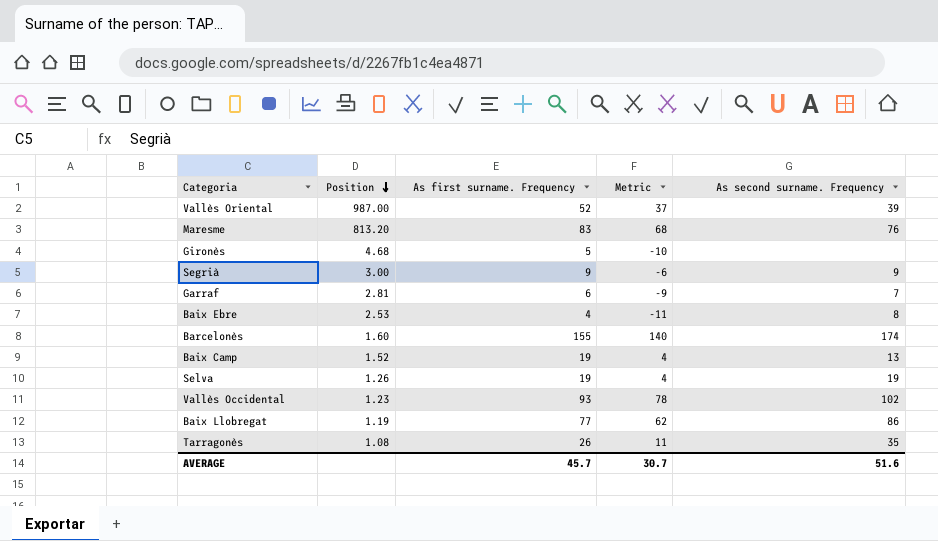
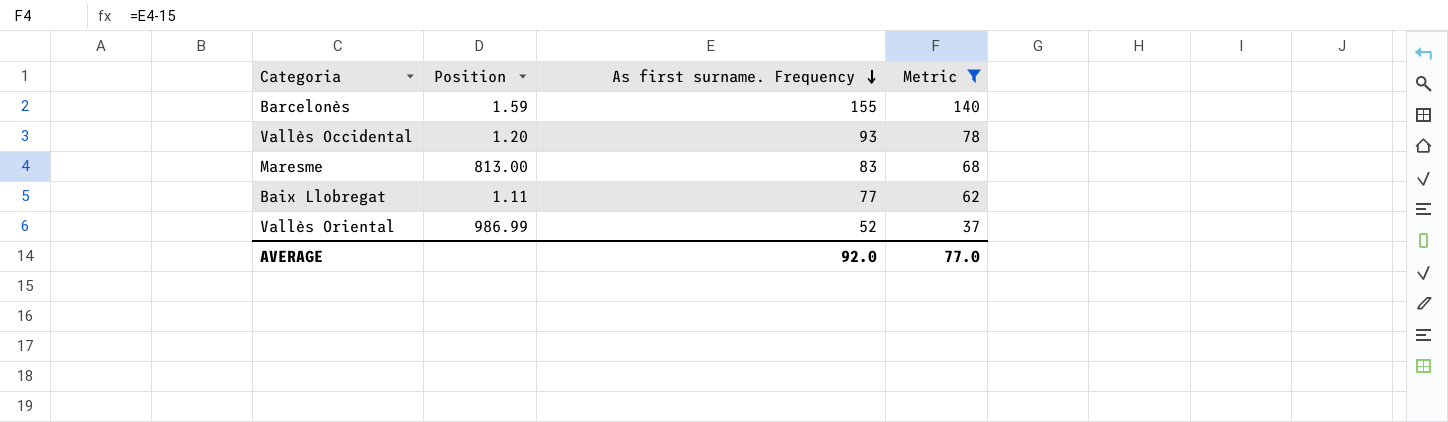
filter: none -> Metric >= 37
row order: Position descending -> As first surname. Frequency descending
column As second surname. Frequency | position: 5 -> none
Barcelonès | Position: 1.60 -> 1.59
Vallès Occidental | Position: 1.23 -> 1.20
Maresme | Position: 813.20 -> 813.00
Baix Llobregat | Position: 1.19 -> 1.11
Vallès Oriental | Position: 987.00 -> 986.99
AVERAGE | As first surname. Frequency: 45.7 -> 92.0
AVERAGE | Metric: 30.7 -> 77.0

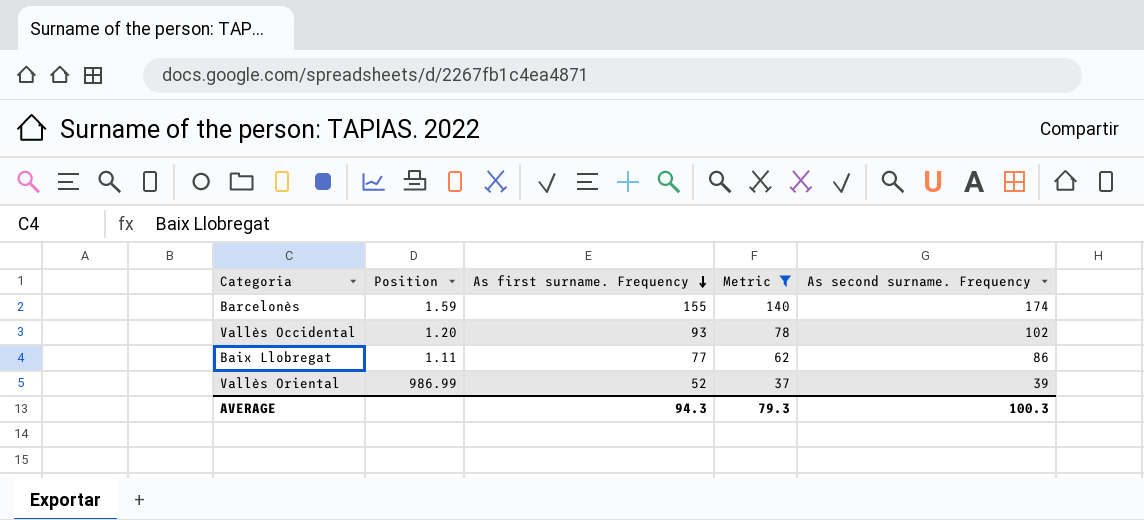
column As second surname. Frequency | position: none -> 5
row Maresme: 813.00 | 83 | 68 -> none
AVERAGE | As first surname. Frequency: 92.0 -> 94.3
AVERAGE | Metric: 77.0 -> 79.3

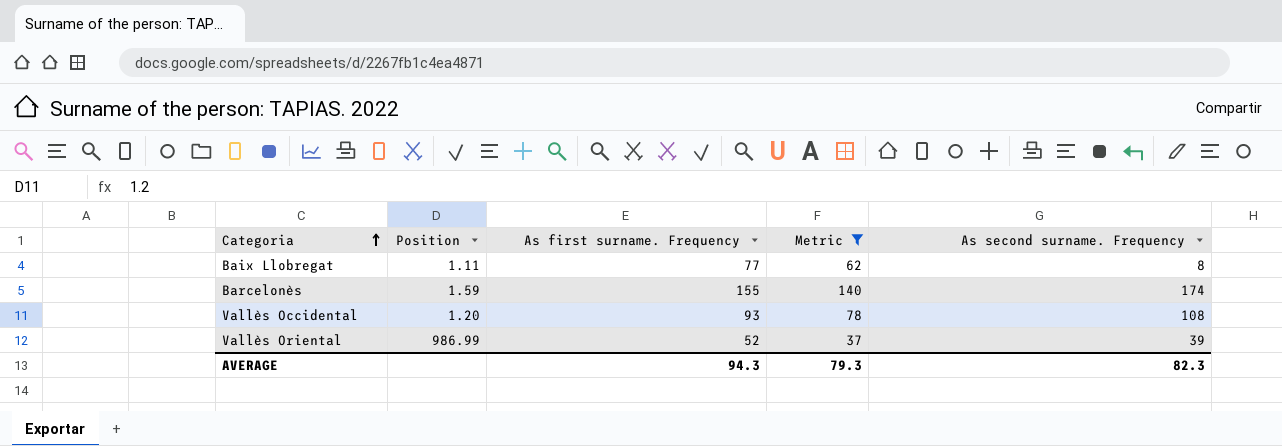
row order: As first surname. Frequency descending -> Categoria ascending
Baix Llobregat | As second surname. Frequency: 86 -> 8
Vallès Occidental | As second surname. Frequency: 102 -> 108
AVERAGE | As second surname. Frequency: 100.3 -> 82.3

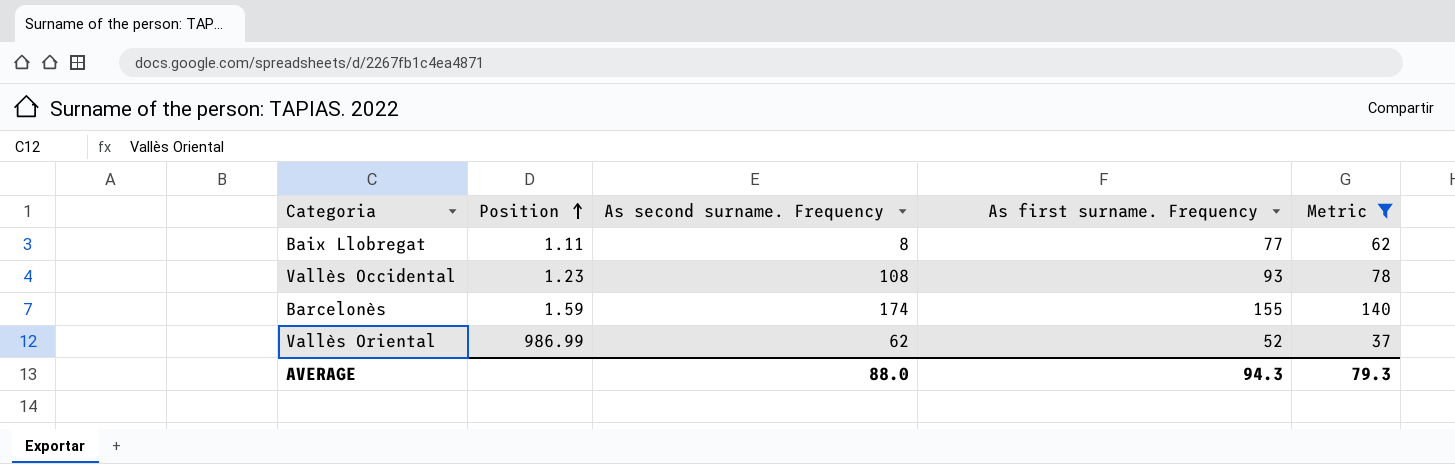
row order: Categoria ascending -> Position ascending
column As second surname. Frequency | position: 5 -> 3
Vallès Occidental | Position: 1.20 -> 1.23
Vallès Oriental | As second surname. Frequency: 39 -> 62
AVERAGE | As second surname. Frequency: 82.3 -> 88.0

